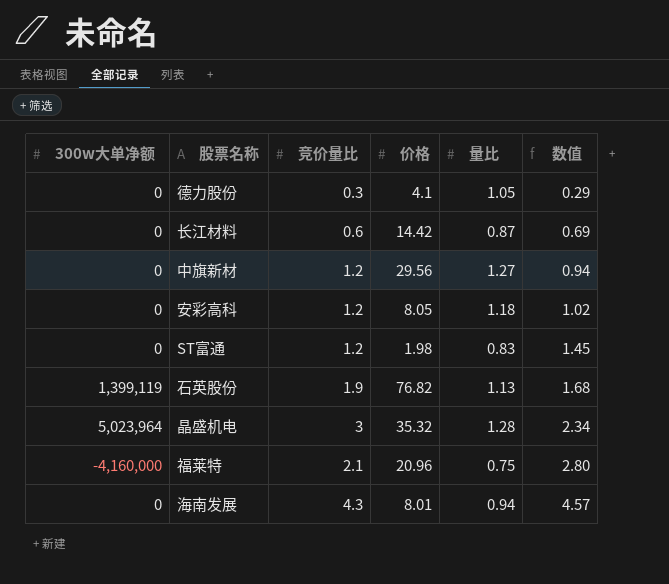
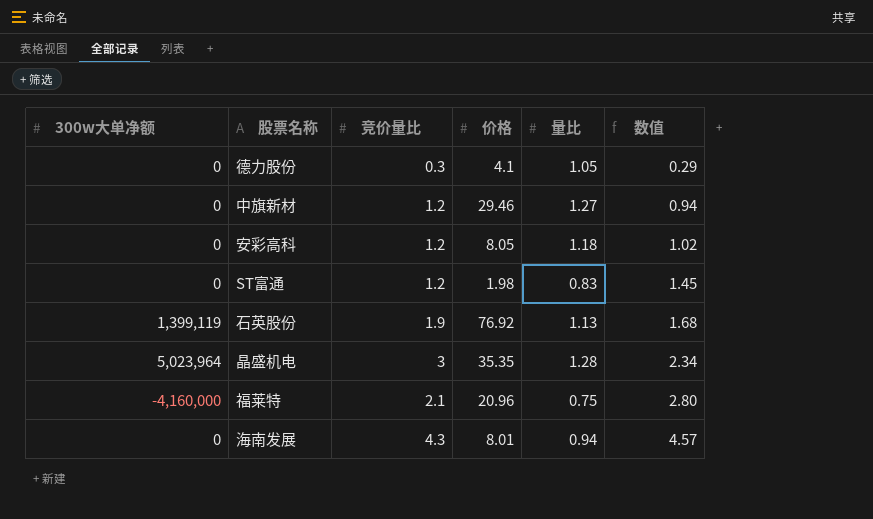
row 长江材料: 0 | 0.6 | 14.42 | 0.87 | 0.69 -> none
中旗新材 | 价格: 29.56 -> 29.46
石英股份 | 价格: 76.82 -> 76.92
晶盛机电 | 价格: 35.32 -> 35.35

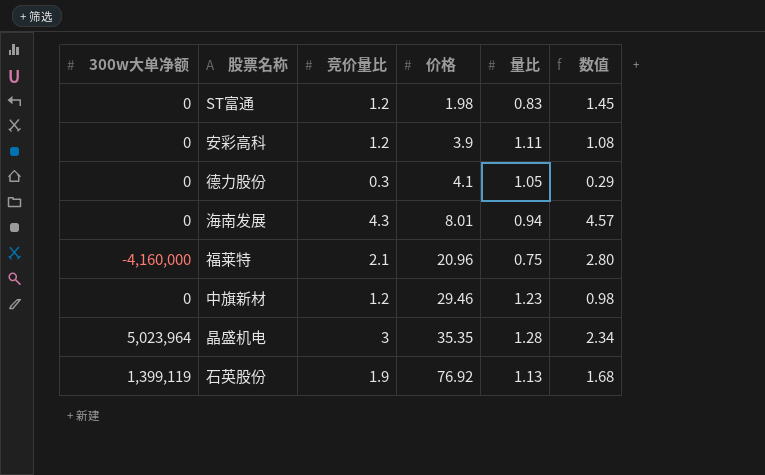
row order: 数值 ascending -> 价格 ascending
安彩高科 | 价格: 8.05 -> 3.9
安彩高科 | 量比: 1.18 -> 1.11
安彩高科 | 数值: 1.02 -> 1.08
中旗新材 | 量比: 1.27 -> 1.23
中旗新材 | 数值: 0.94 -> 0.98

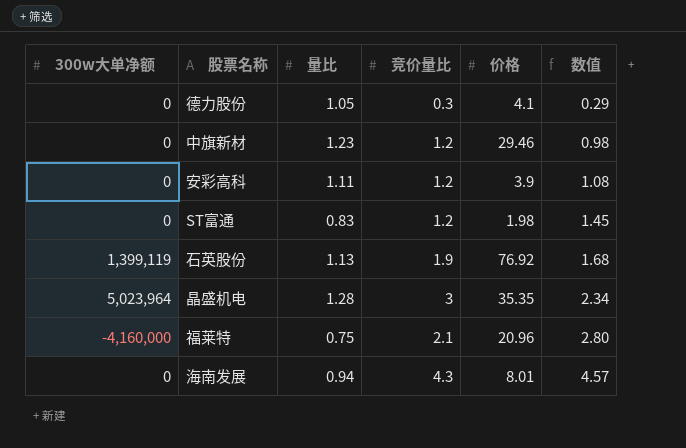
row order: 价格 ascending -> 数值 ascending
column 量比 | position: 5 -> 3

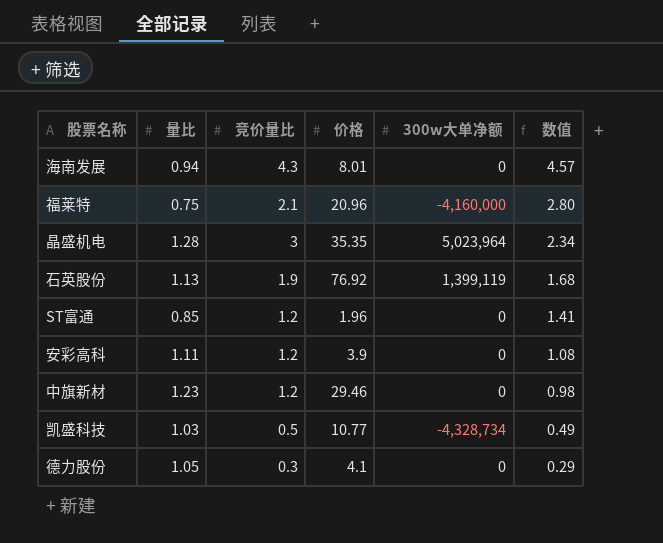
row order: 数值 ascending -> 数值 descending
column 300w大单净额 | position: 1 -> 5
ST富通 | 量比: 0.83 -> 0.85
ST富通 | 价格: 1.98 -> 1.96
ST富通 | 数值: 1.45 -> 1.41
row 凯盛科技: none -> 1.03 | 0.5 | 10.77 | -4,328,734 | 0.49

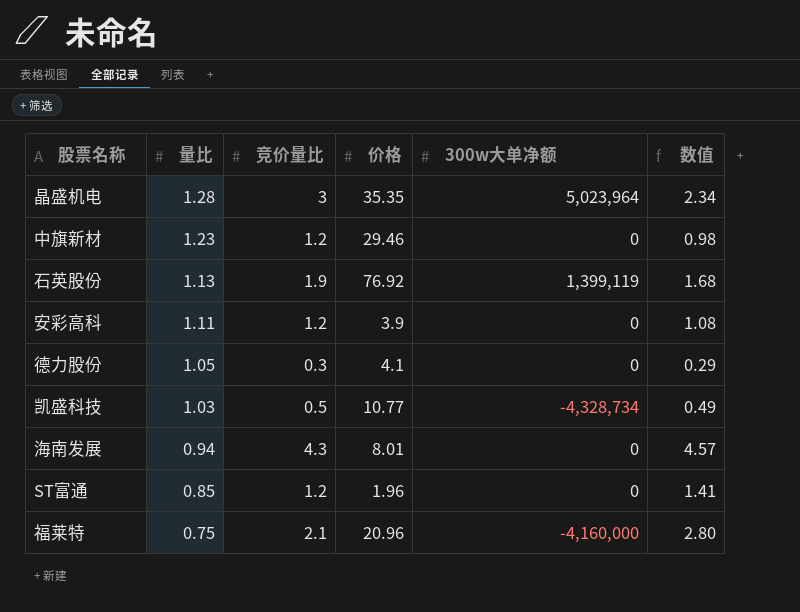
row order: 数值 descending -> 量比 descending

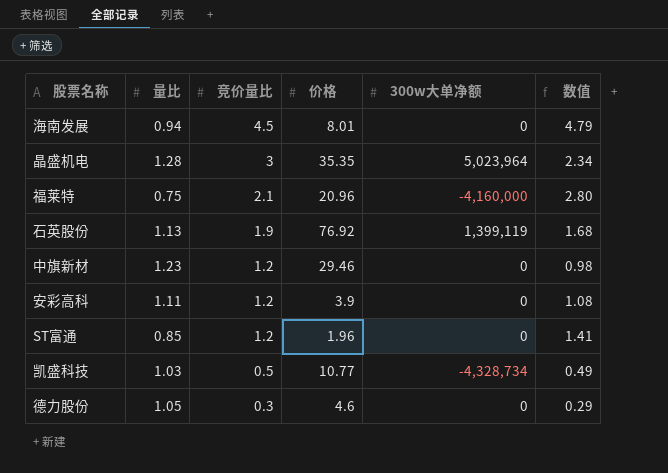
row order: 量比 descending -> 竞价量比 descending
海南发展 | 竞价量比: 4.3 -> 4.5
海南发展 | 数值: 4.57 -> 4.79
德力股份 | 价格: 4.1 -> 4.6

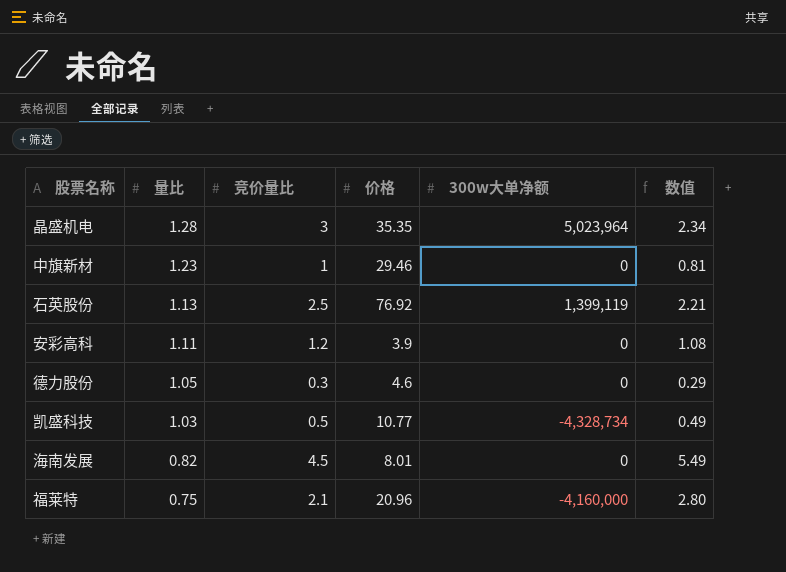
row order: 竞价量比 descending -> 量比 descending
row ST富通: 0.85 | 1.2 | 1.96 | 0 | 1.41 -> none
中旗新材 | 竞价量比: 1.2 -> 1
中旗新材 | 数值: 0.98 -> 0.81
石英股份 | 竞价量比: 1.9 -> 2.5
石英股份 | 数值: 1.68 -> 2.21
海南发展 | 量比: 0.94 -> 0.82
海南发展 | 数值: 4.79 -> 5.49

